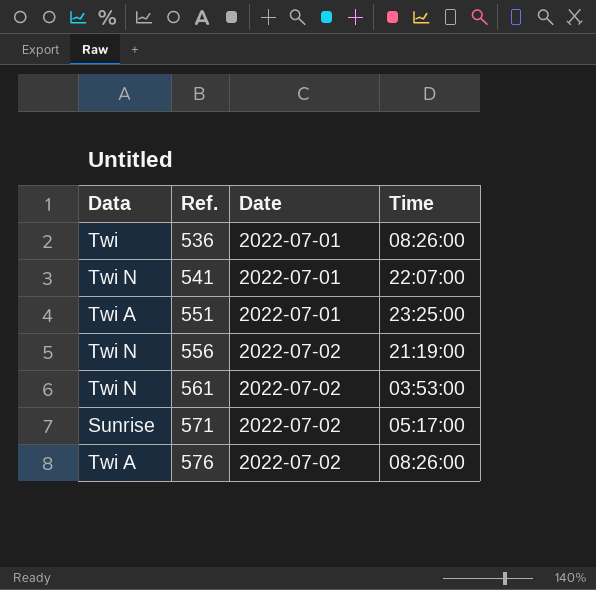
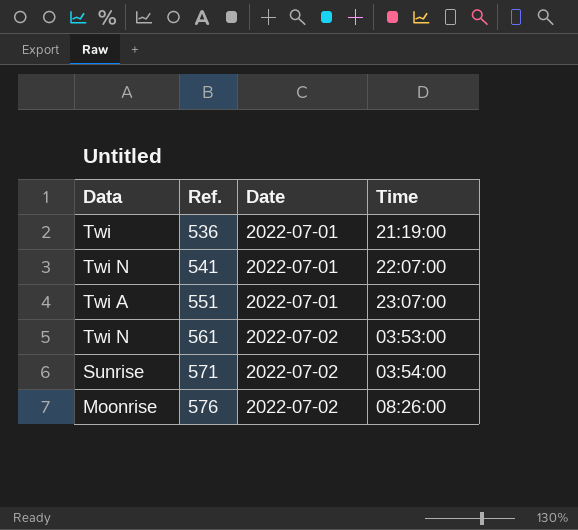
row 556: Twi N | 2022-07-02 | 21:19:00 -> none
536 | Time: 08:26:00 -> 21:19:00
551 | Time: 23:25:00 -> 23:07:00
571 | Time: 05:17:00 -> 03:54:00
576 | Data: Twi A -> Moonrise

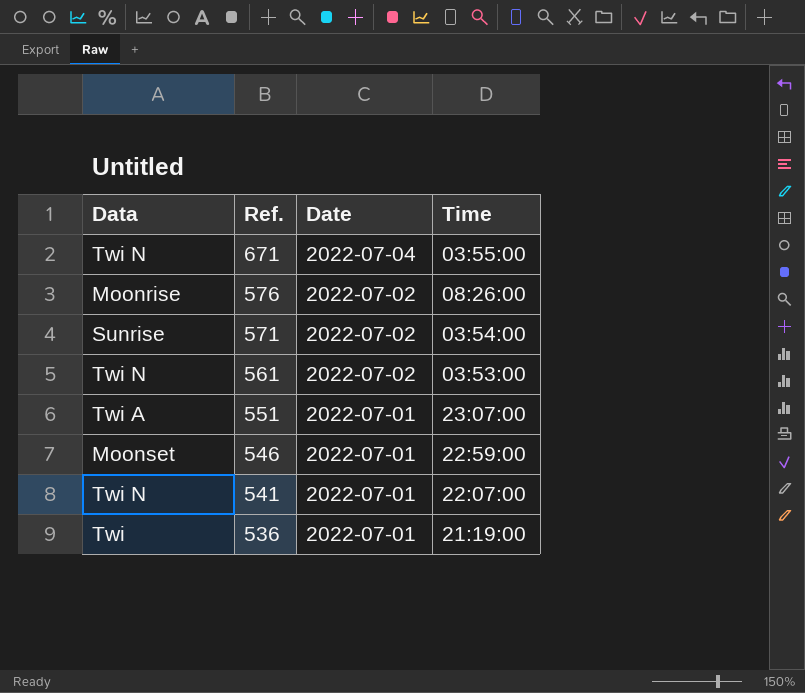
row order: Ref. ascending -> Ref. descending
row 671: none -> Twi N | 2022-07-04 | 03:55:00
row 546: none -> Moonset | 2022-07-01 | 22:59:00

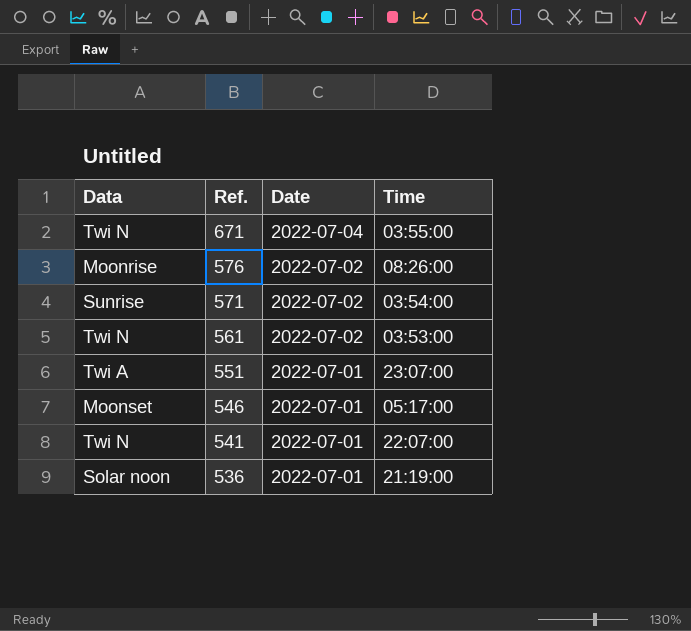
546 | Time: 22:59:00 -> 05:17:00
536 | Data: Twi -> Solar noon

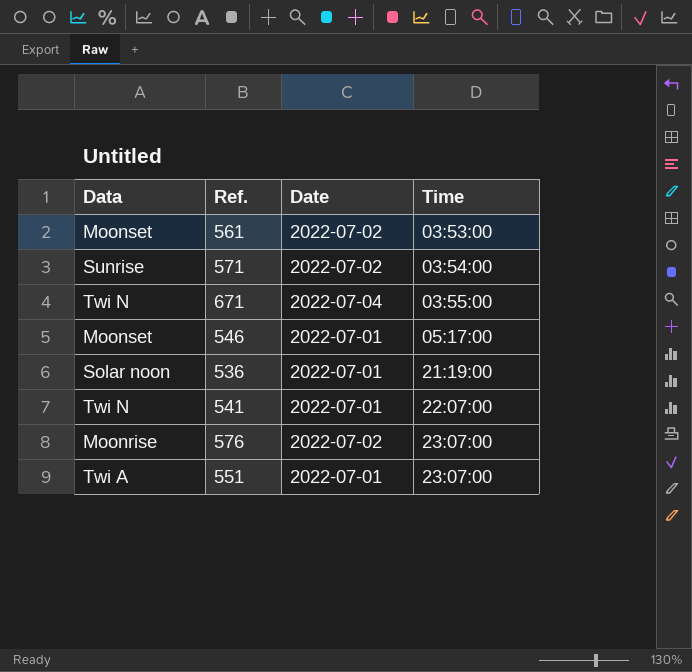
row order: Ref. descending -> Time ascending
561 | Data: Twi N -> Moonset
576 | Time: 08:26:00 -> 23:07:00

